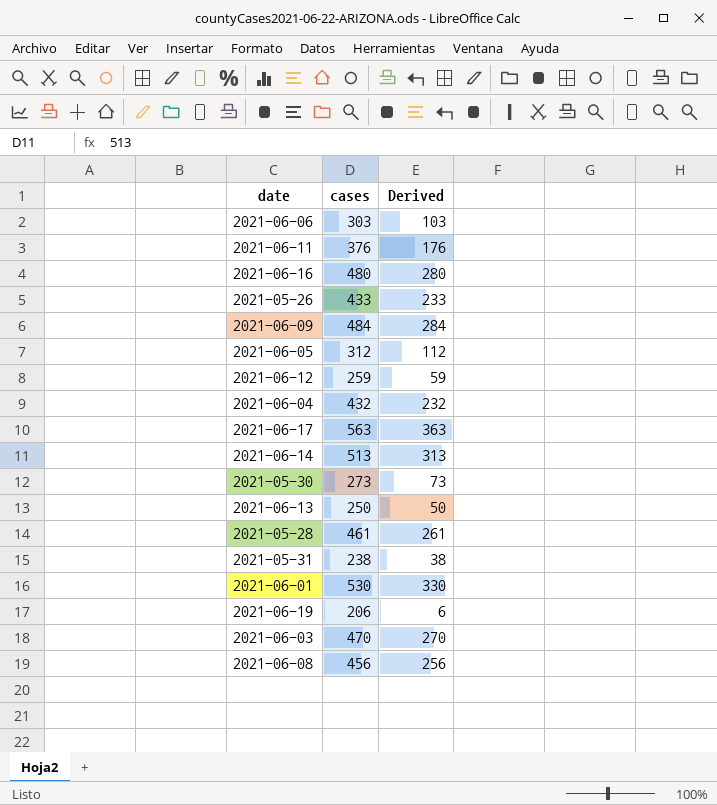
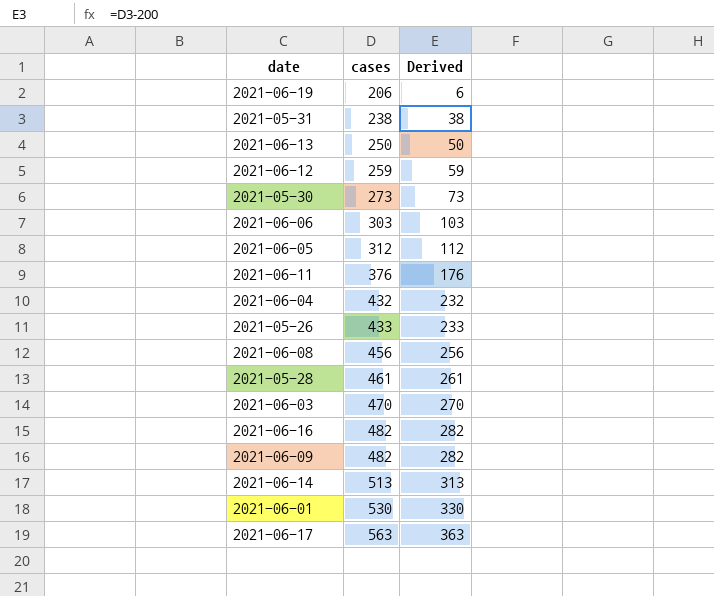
row order: none -> cases ascending
2021-06-16 | cases: 480 -> 482
2021-06-16 | Derived: 280 -> 282
2021-06-09 | cases: 484 -> 482
2021-06-09 | Derived: 284 -> 282

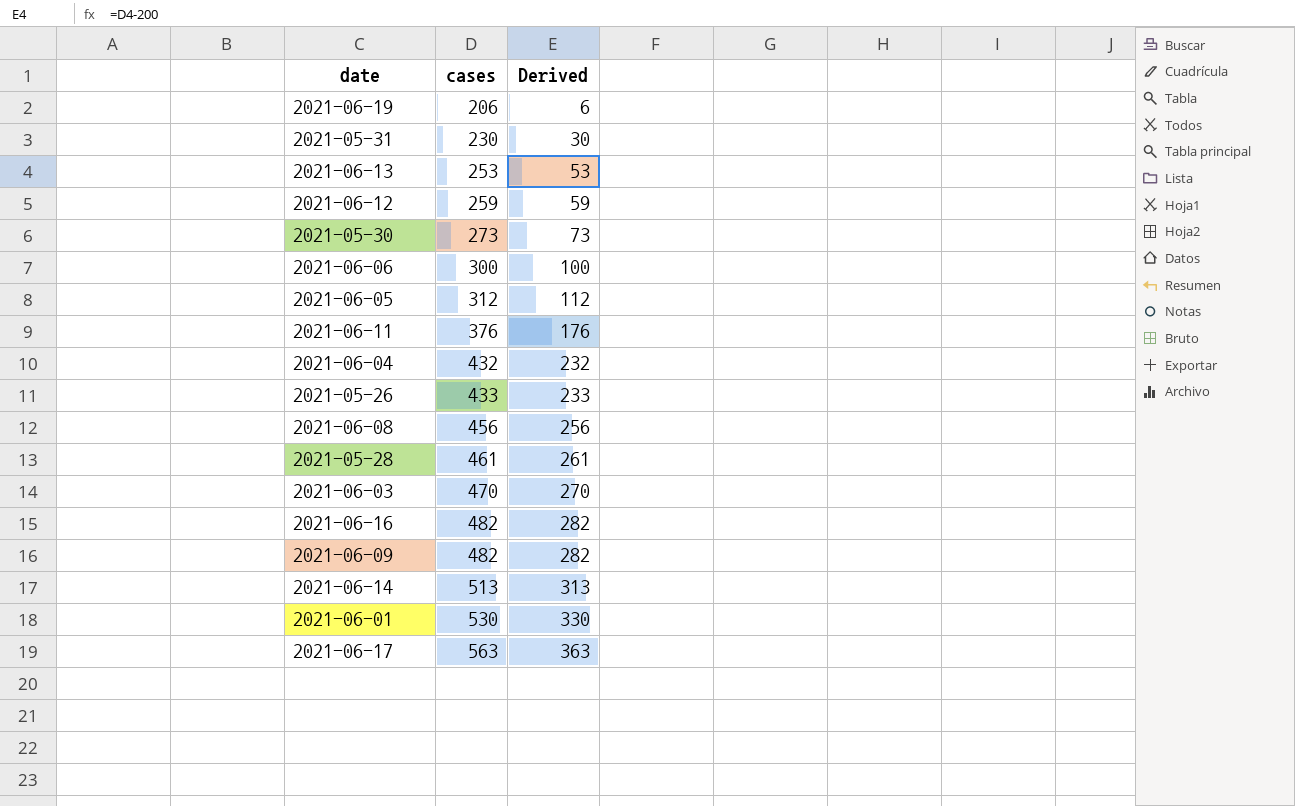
2021-05-31 | cases: 238 -> 230
2021-05-31 | Derived: 38 -> 30
2021-06-13 | cases: 250 -> 253
2021-06-13 | Derived: 50 -> 53
2021-06-06 | cases: 303 -> 300
2021-06-06 | Derived: 103 -> 100

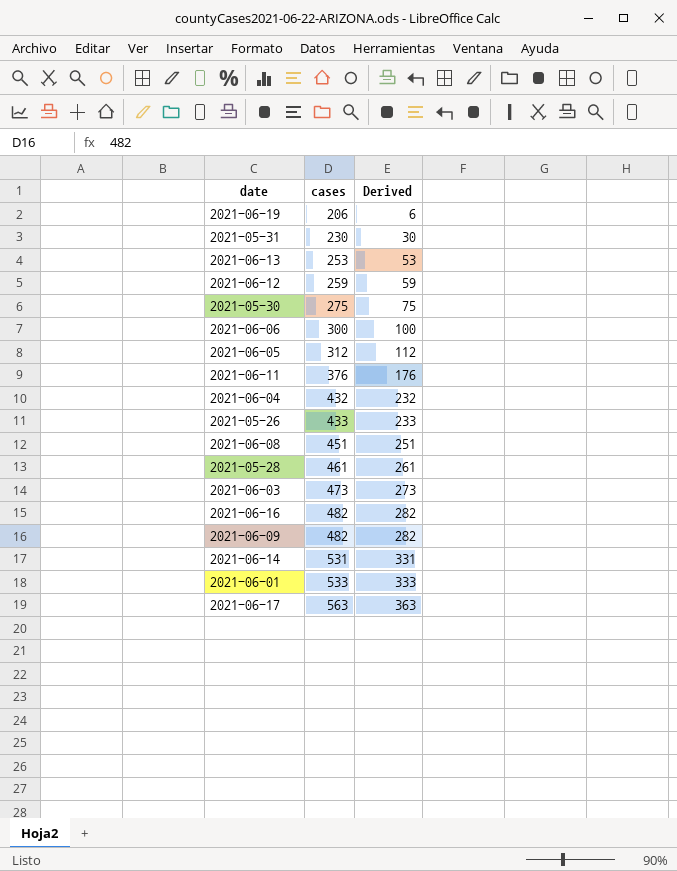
2021-05-30 | cases: 273 -> 275
2021-05-30 | Derived: 73 -> 75
2021-06-08 | cases: 456 -> 451
2021-06-08 | Derived: 256 -> 251
2021-06-03 | cases: 470 -> 473
2021-06-03 | Derived: 270 -> 273
2021-06-14 | cases: 513 -> 531
2021-06-14 | Derived: 313 -> 331
2021-06-01 | cases: 530 -> 533
2021-06-01 | Derived: 330 -> 333

